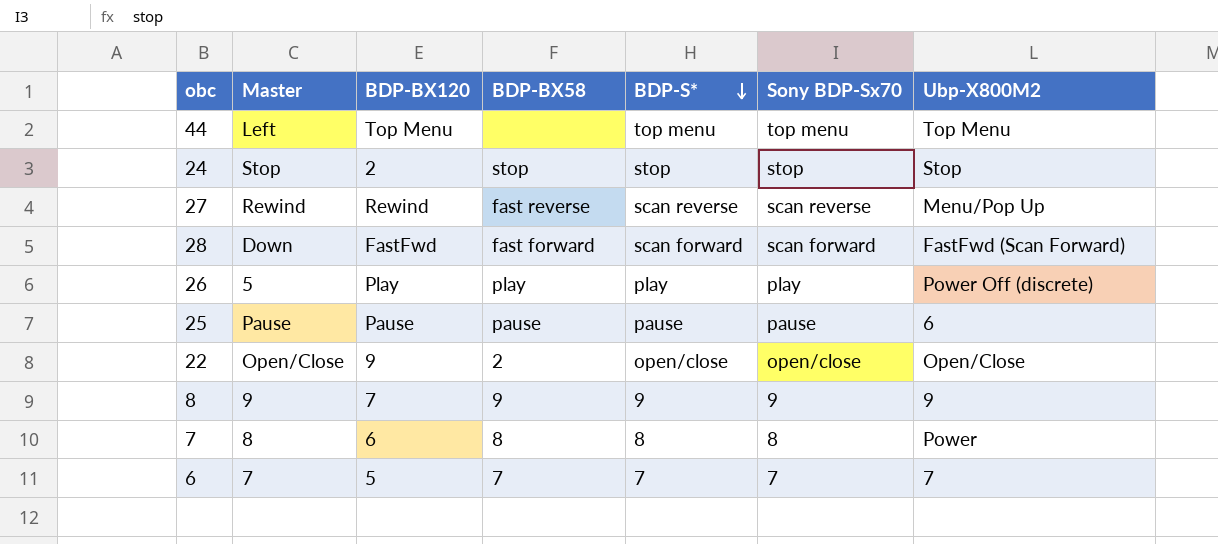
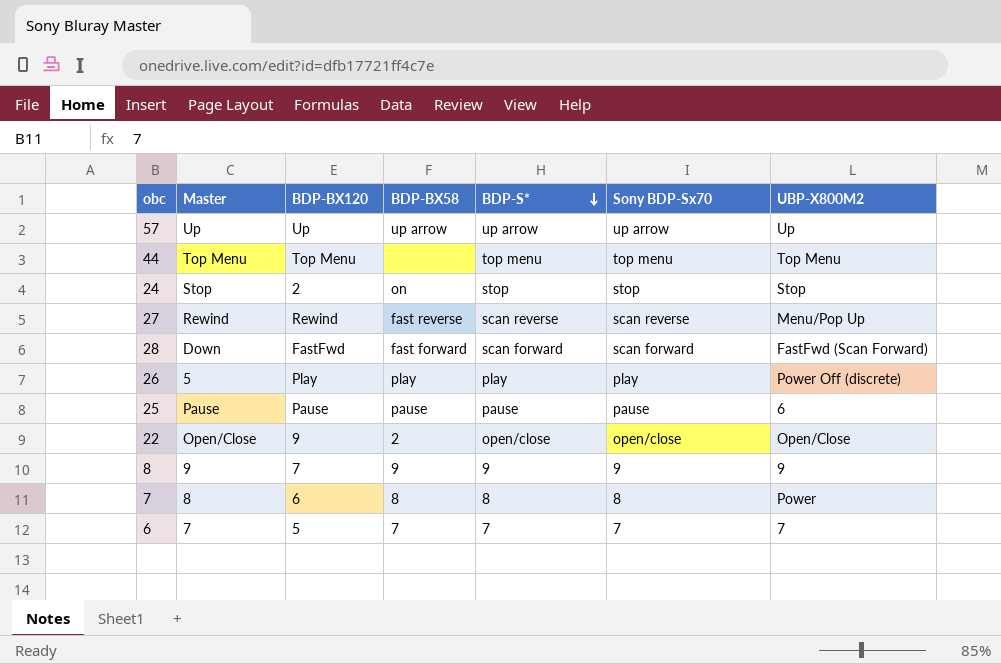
column name: Ubp-X800M2 -> UBP-X800M2
row 57: none -> Up | Up | up arrow | up arrow | up arrow | Up
44 | Master: Left -> Top Menu
24 | BDP-BX58: stop -> on

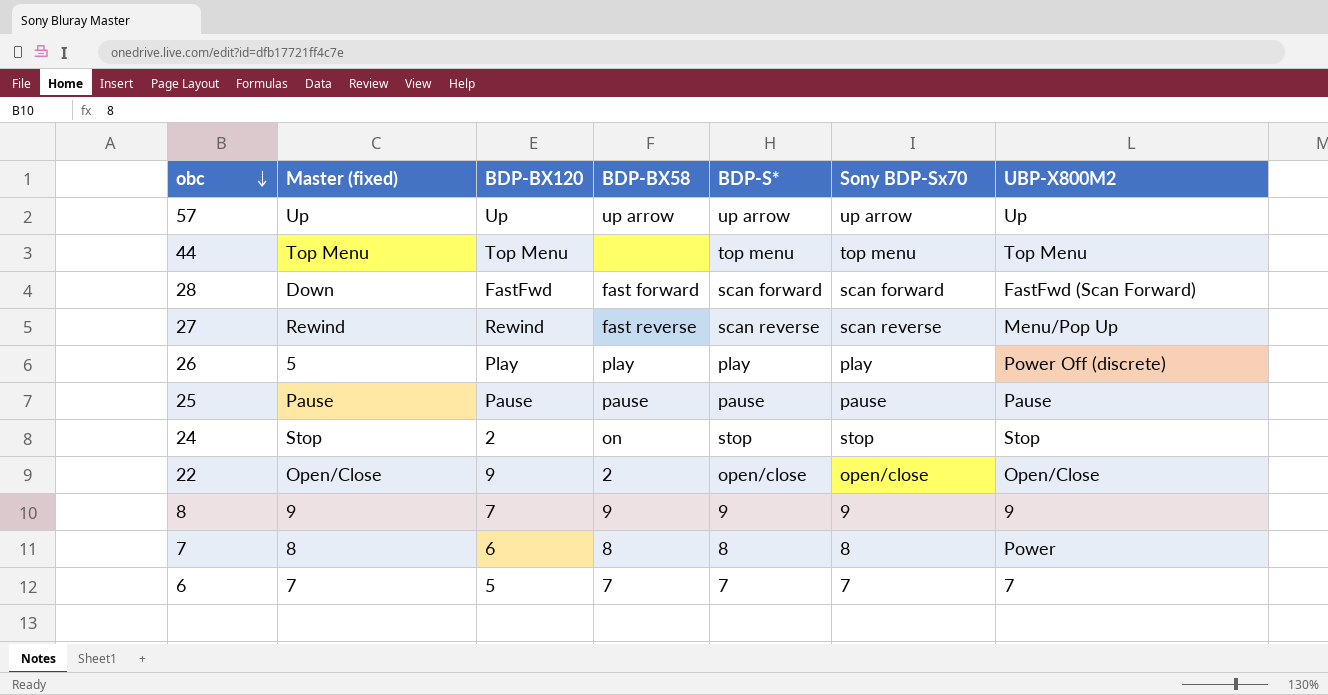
row order: BDP-S* descending -> obc descending
column name: Master -> Master (fixed)
25 | UBP-X800M2: 6 -> Pause

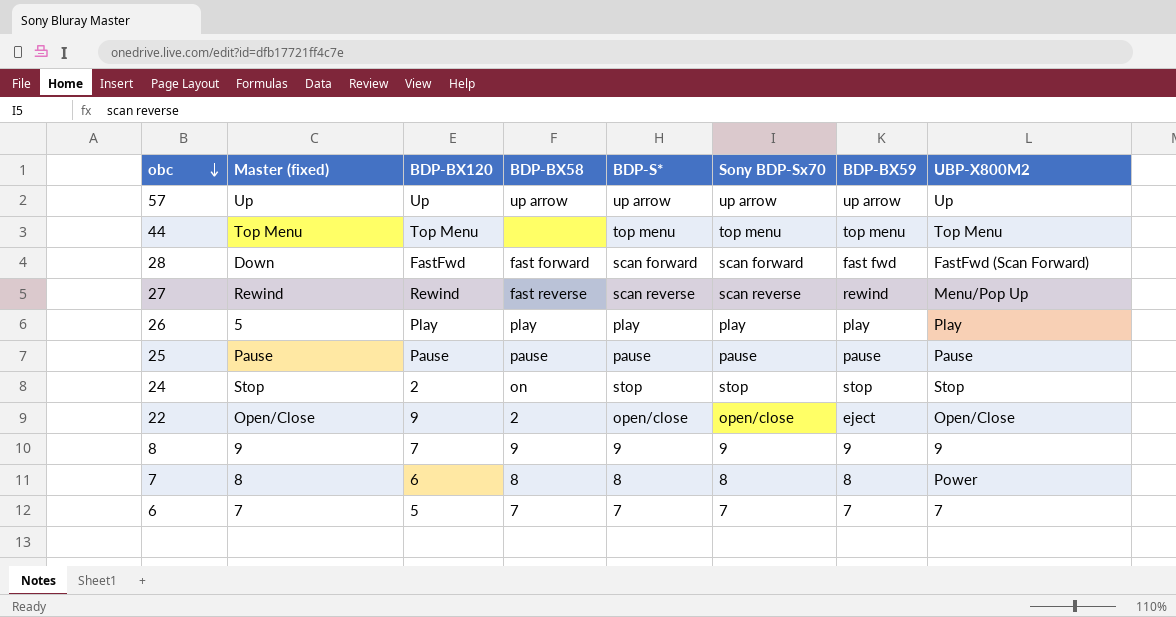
column BDP-BX59 | position: none -> 7
26 | UBP-X800M2: Power Off (discrete) -> Play

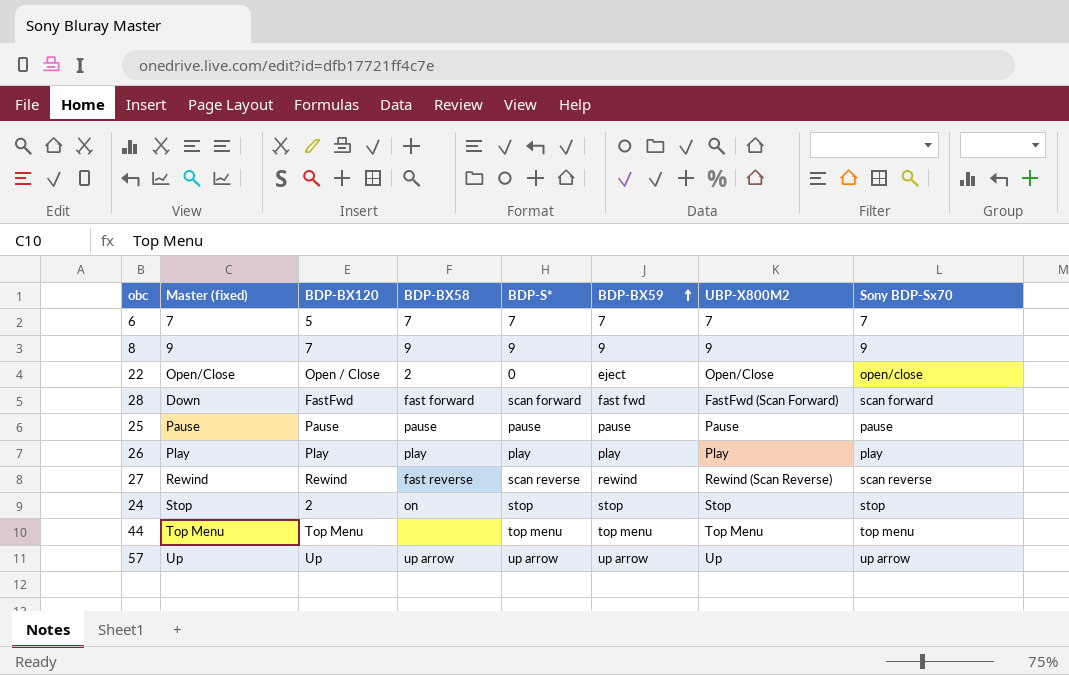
row order: obc descending -> BDP-BX59 ascending
column Sony BDP-Sx70 | position: 6 -> 8
row 7: 8 | 6 | 8 | 8 | 8 | 8 | Power -> none
22 | BDP-BX120: 9 -> Open / Close
22 | BDP-S*: open/close -> 0
26 | Master (fixed): 5 -> Play
27 | UBP-X800M2: Menu/Pop Up -> Rewind (Scan Reverse)

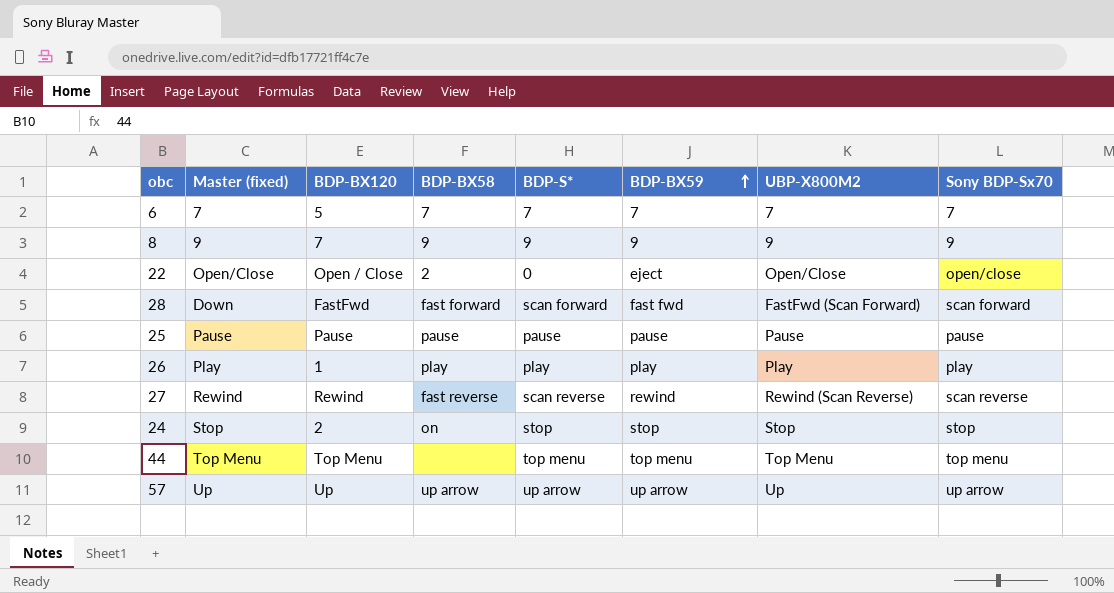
26 | BDP-BX120: Play -> 1

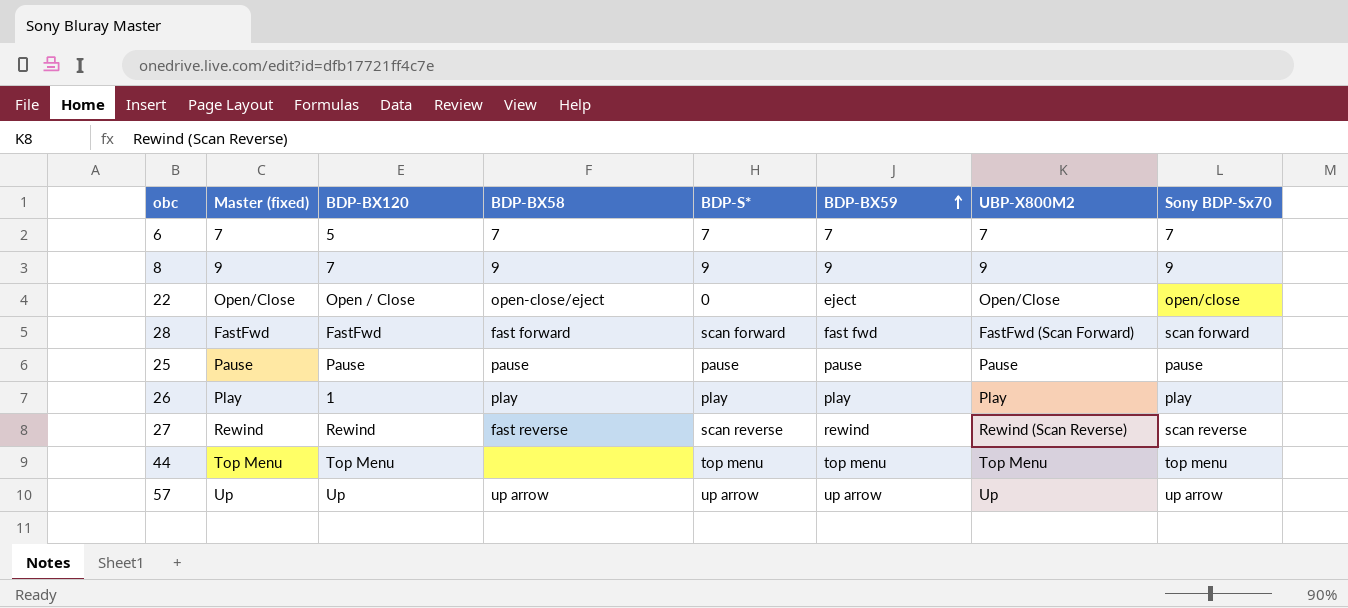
row 24: Stop | 2 | on | stop | stop | Stop | stop -> none
22 | BDP-BX58: 2 -> open-close/eject
28 | Master (fixed): Down -> FastFwd

